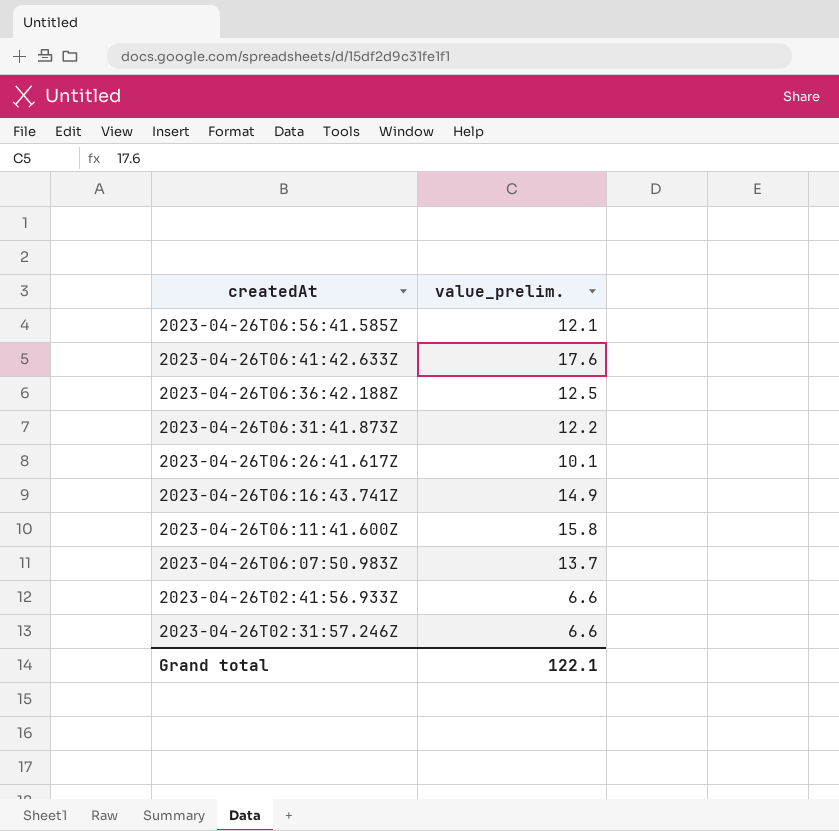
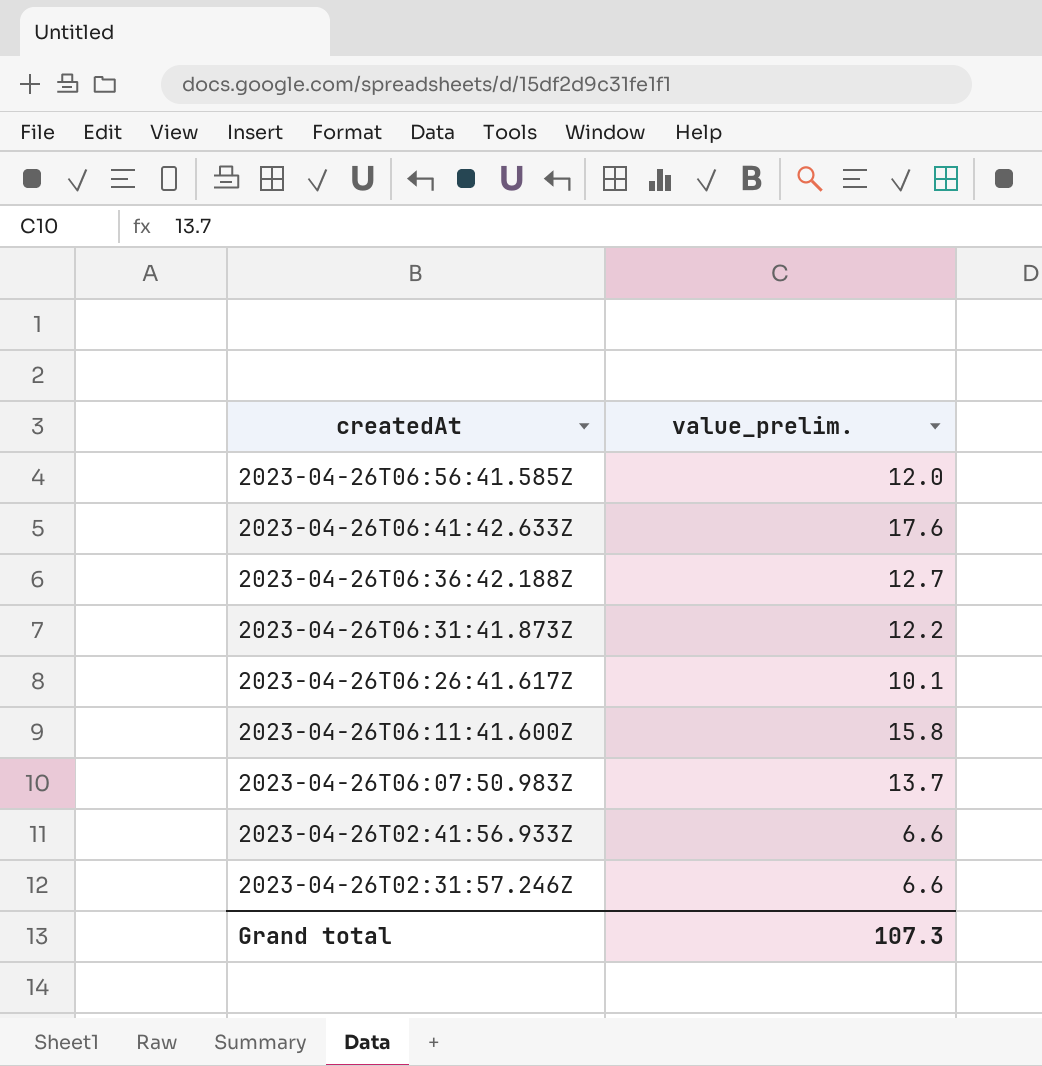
row 2023-04-26T06:16:43.741Z: 14.9 -> none
2023-04-26T06:56:41.585Z | value_prelim.: 12.1 -> 12.0
2023-04-26T06:36:42.188Z | value_prelim.: 12.5 -> 12.7
Grand total | value_prelim.: 122.1 -> 107.3

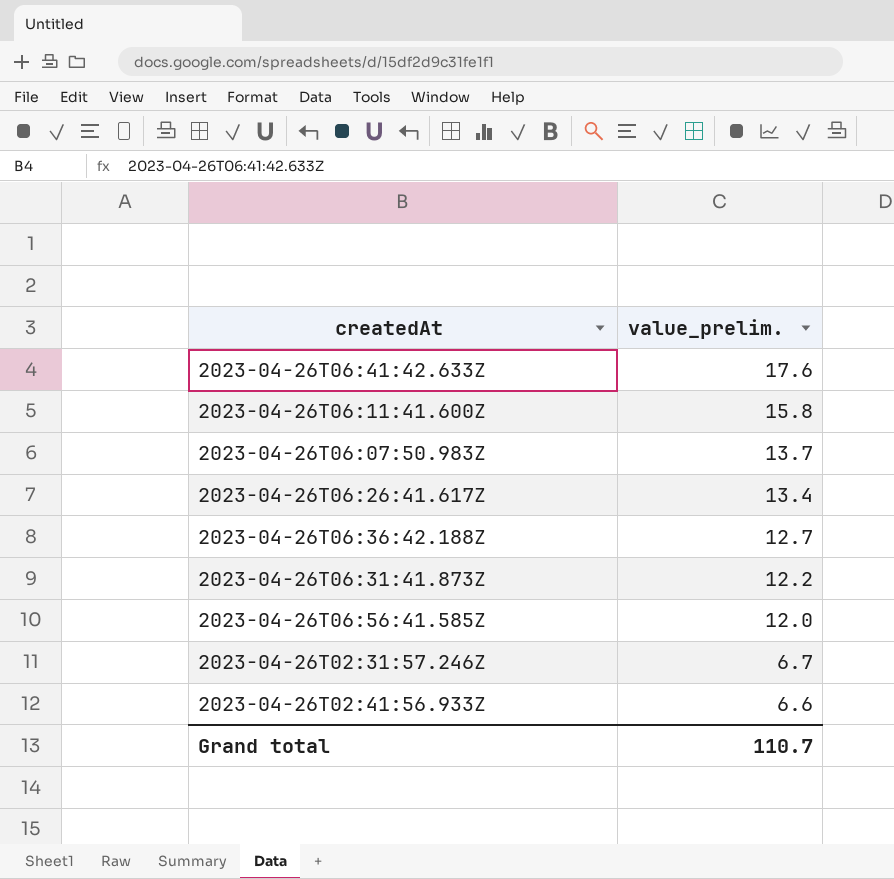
row order: createdAt descending -> value_prelim. descending
2023-04-26T06:26:41.617Z | value_prelim.: 10.1 -> 13.4
2023-04-26T02:31:57.246Z | value_prelim.: 6.6 -> 6.7
Grand total | value_prelim.: 107.3 -> 110.7

